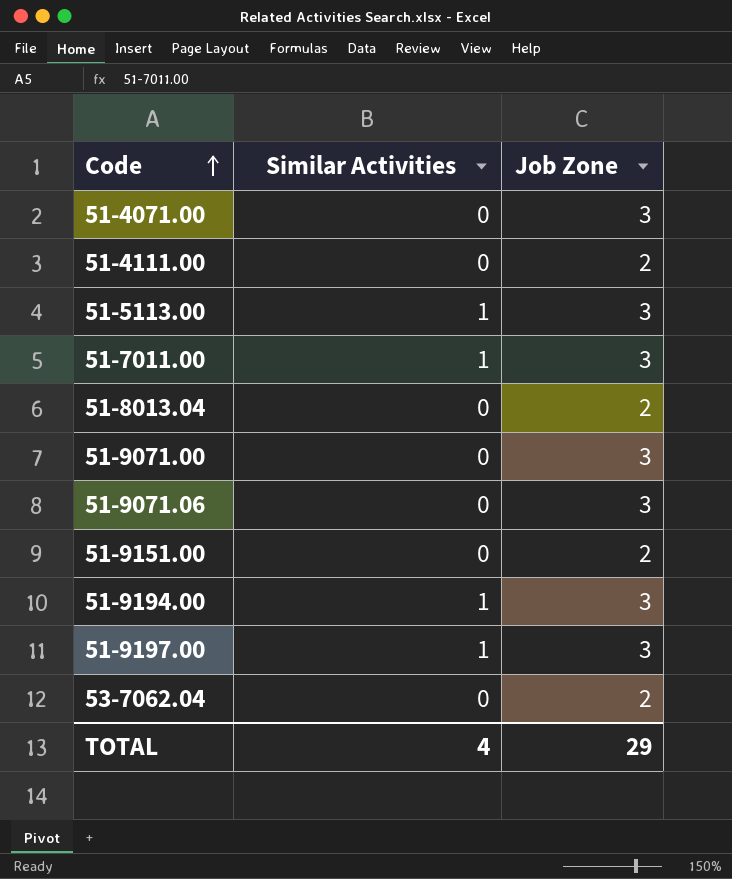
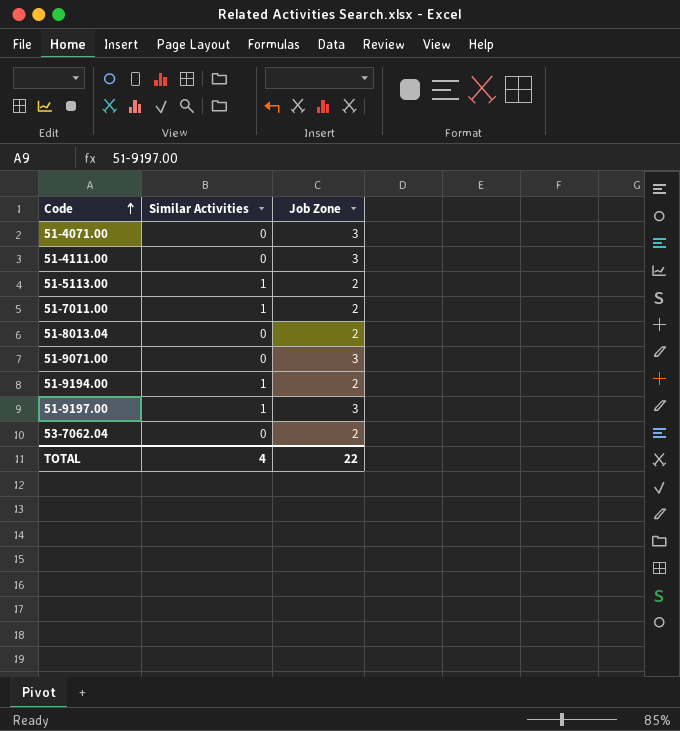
row 51-9071.06: 0 | 3 -> none
row 51-9151.00: 0 | 2 -> none
51-4111.00 | Job Zone: 2 -> 3
51-5113.00 | Job Zone: 3 -> 2
51-7011.00 | Job Zone: 3 -> 2
51-9194.00 | Job Zone: 3 -> 2
TOTAL | Job Zone: 29 -> 22

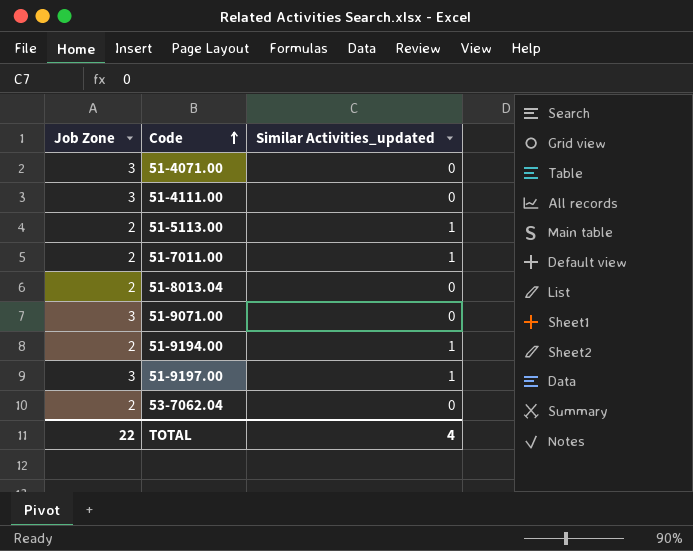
column Job Zone | position: 3 -> 1
column name: Similar Activities -> Similar Activities_updated

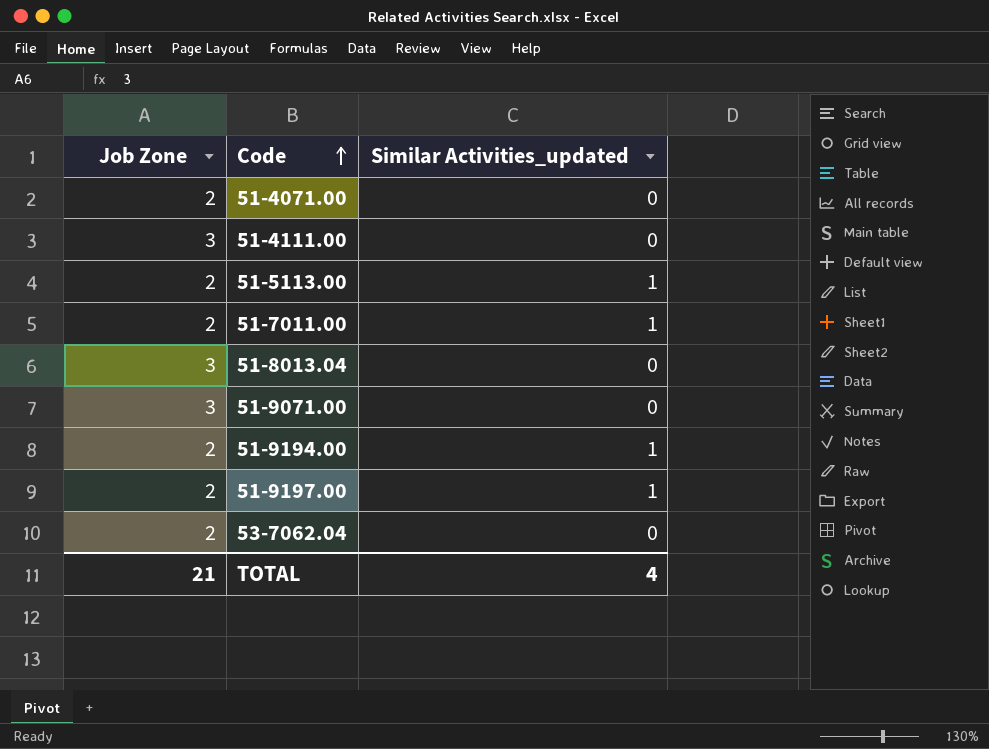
51-4071.00 | Job Zone: 3 -> 2
51-8013.04 | Job Zone: 2 -> 3
51-9197.00 | Job Zone: 3 -> 2
TOTAL | Job Zone: 22 -> 21

